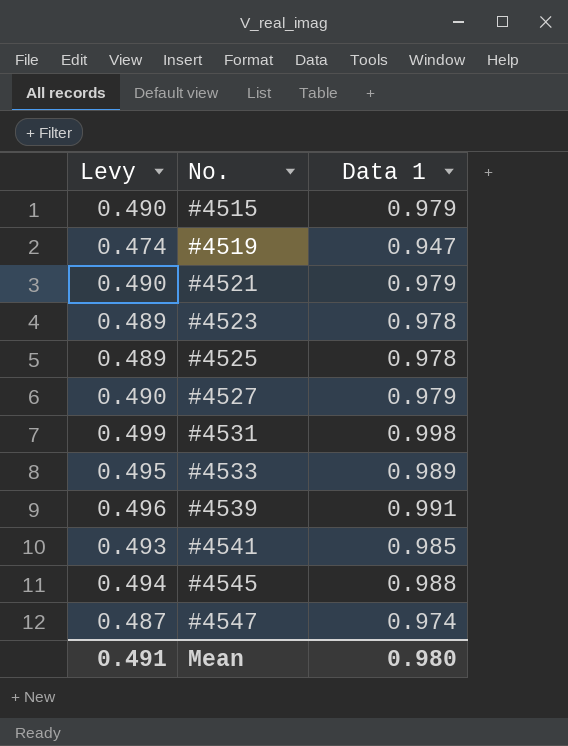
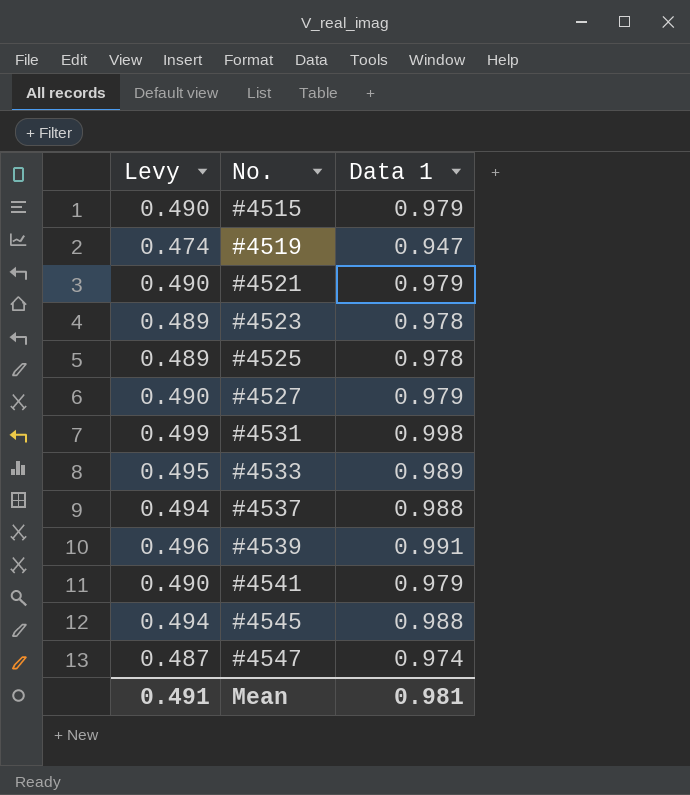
row #4537: none -> 0.494 | 0.988
#4541 | Levy: 0.493 -> 0.490
#4541 | Data 1: 0.985 -> 0.979
Mean | Data 1: 0.980 -> 0.981

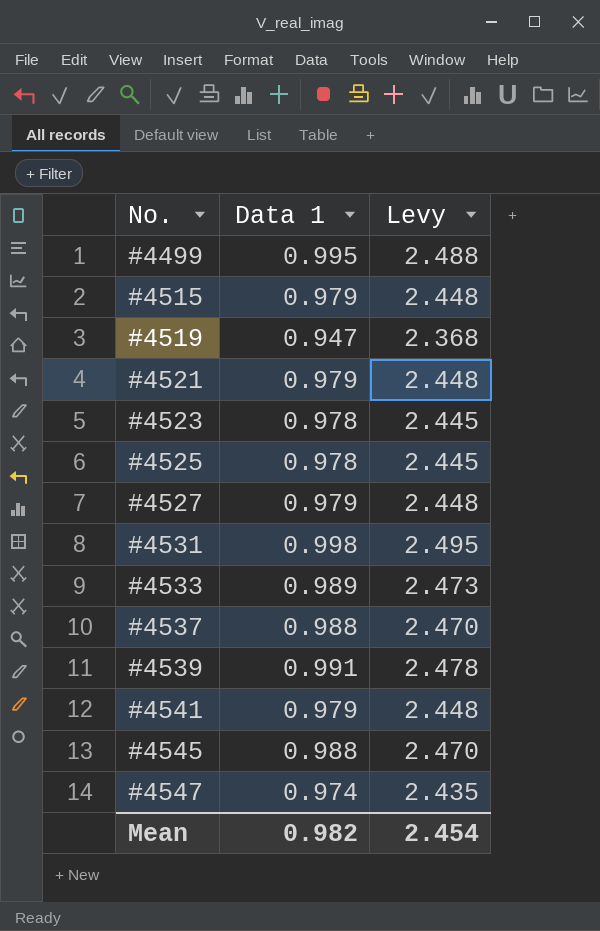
column Levy | formula: [Data 1] * 0.5 -> [Data 1] * 2.5
column Levy | position: 1 -> 3
row #4499: none -> 0.995 | 2.488
Mean | Data 1: 0.981 -> 0.982
Mean | Levy: 0.491 -> 2.454

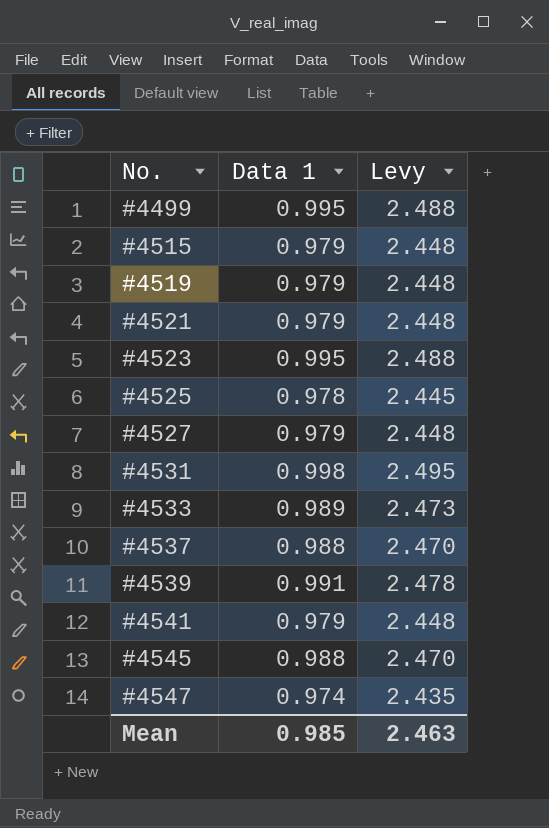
#4519 | Data 1: 0.947 -> 0.979
#4519 | Levy: 2.368 -> 2.448
#4523 | Data 1: 0.978 -> 0.995
#4523 | Levy: 2.445 -> 2.488
Mean | Data 1: 0.982 -> 0.985
Mean | Levy: 2.454 -> 2.463

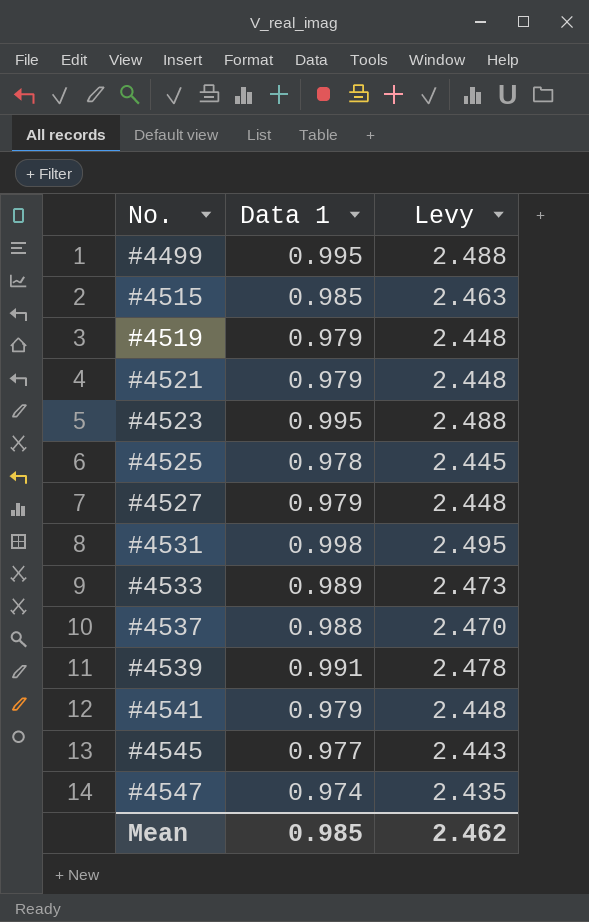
#4515 | Data 1: 0.979 -> 0.985
#4515 | Levy: 2.448 -> 2.463
#4545 | Data 1: 0.988 -> 0.977
#4545 | Levy: 2.470 -> 2.443
Mean | Levy: 2.463 -> 2.462

